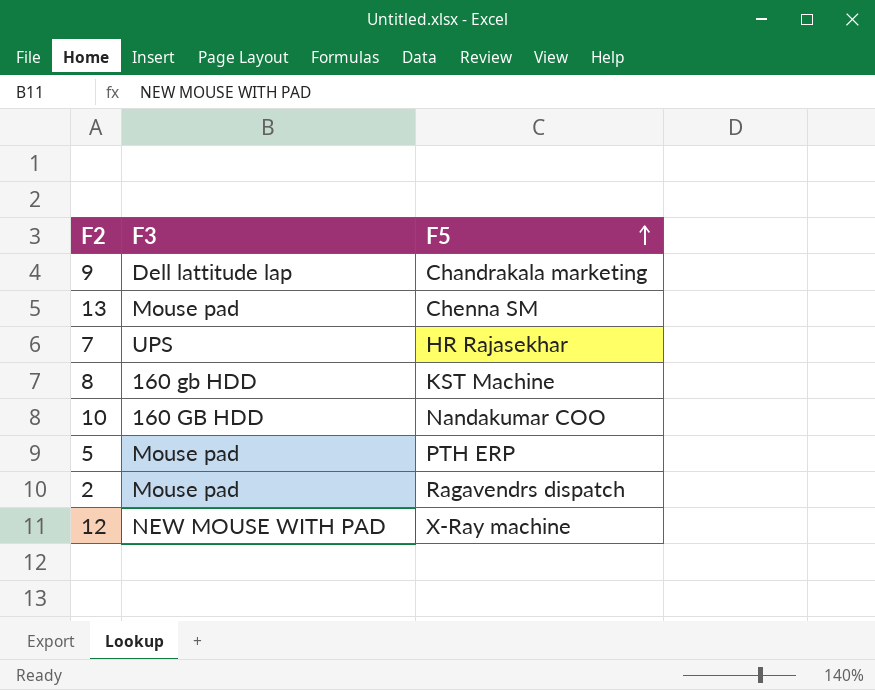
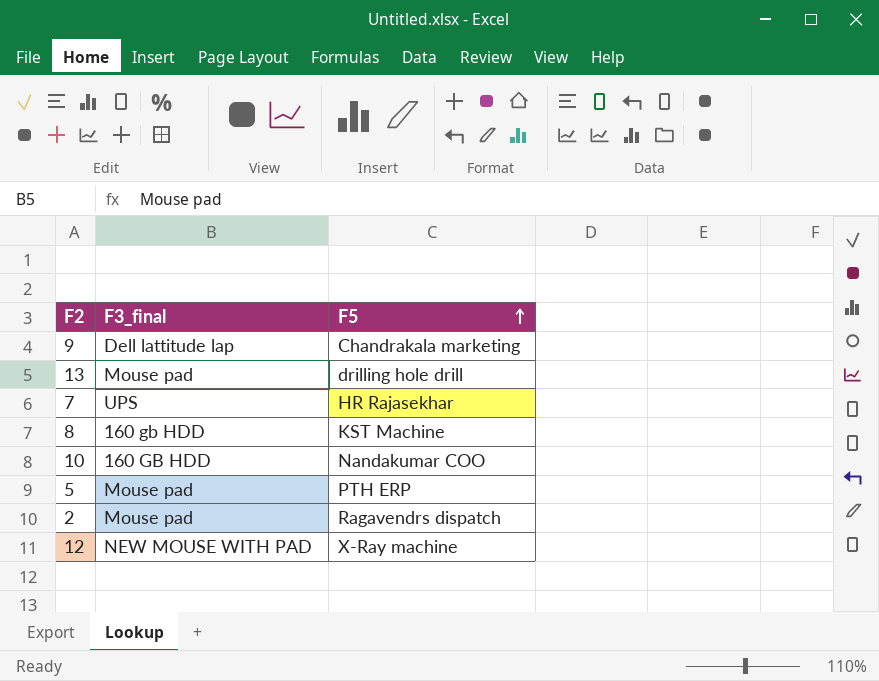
column name: F3 -> F3_final
13 | F5: Chenna SM -> drilling hole drill

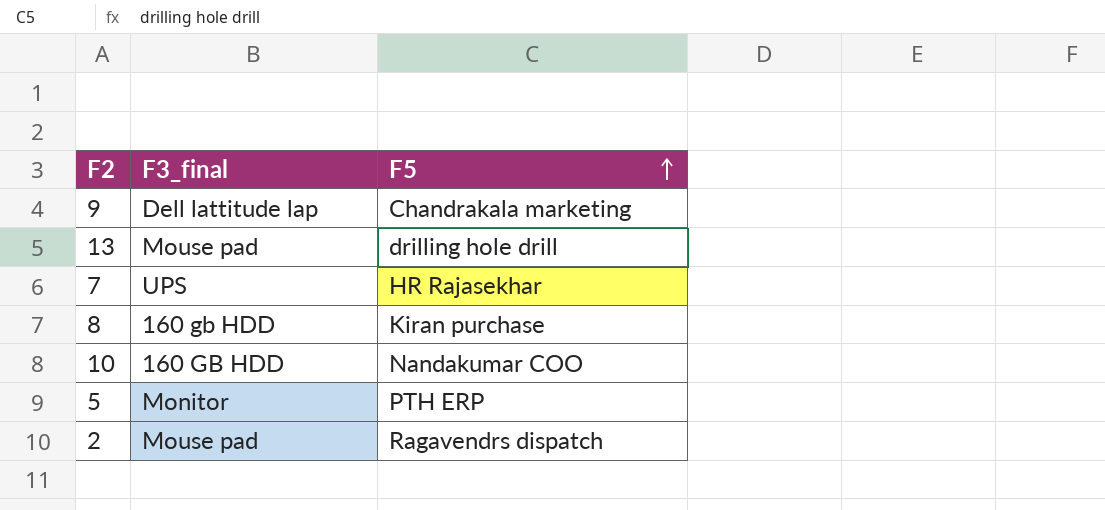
row 12: NEW MOUSE WITH PAD | X-Ray machine -> none
8 | F5: KST Machine -> Kiran purchase
5 | F3_final: Mouse pad -> Monitor

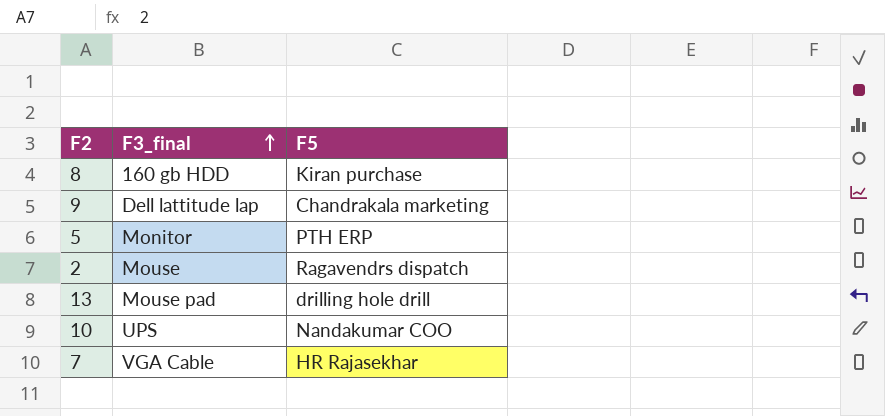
row order: F5 ascending -> F3_final ascending
2 | F3_final: Mouse pad -> Mouse
10 | F3_final: 160 GB HDD -> UPS
7 | F3_final: UPS -> VGA Cable

